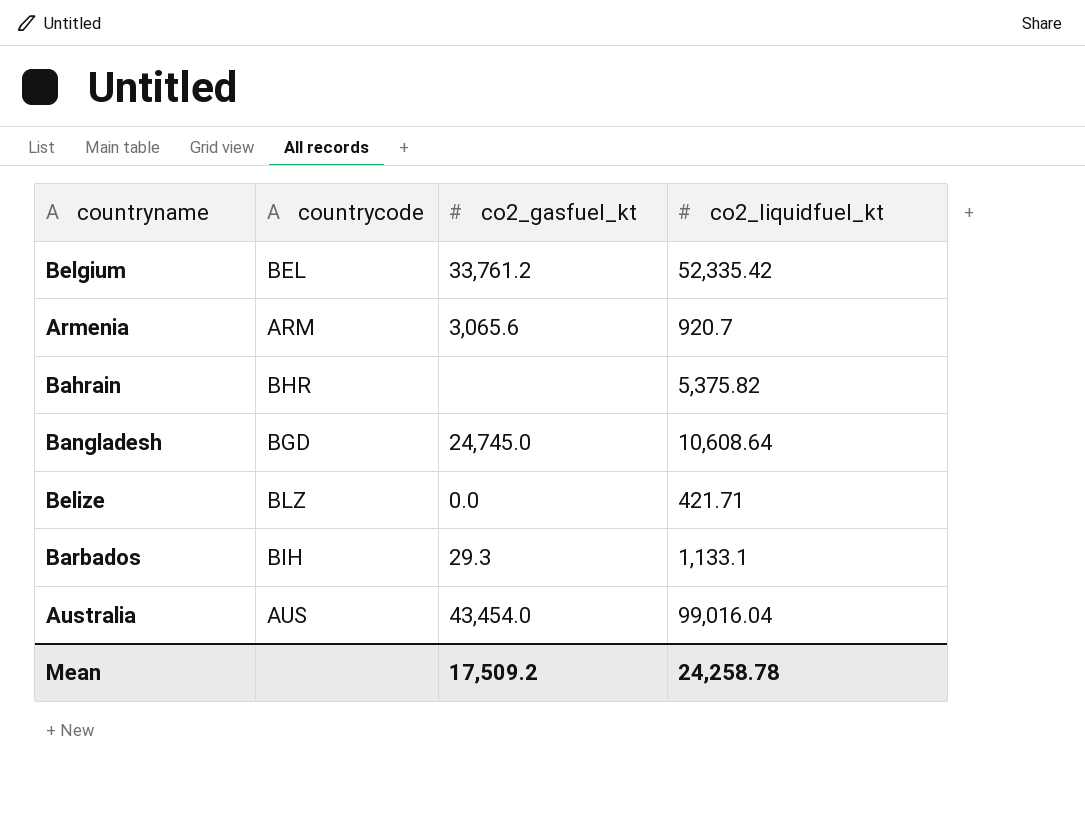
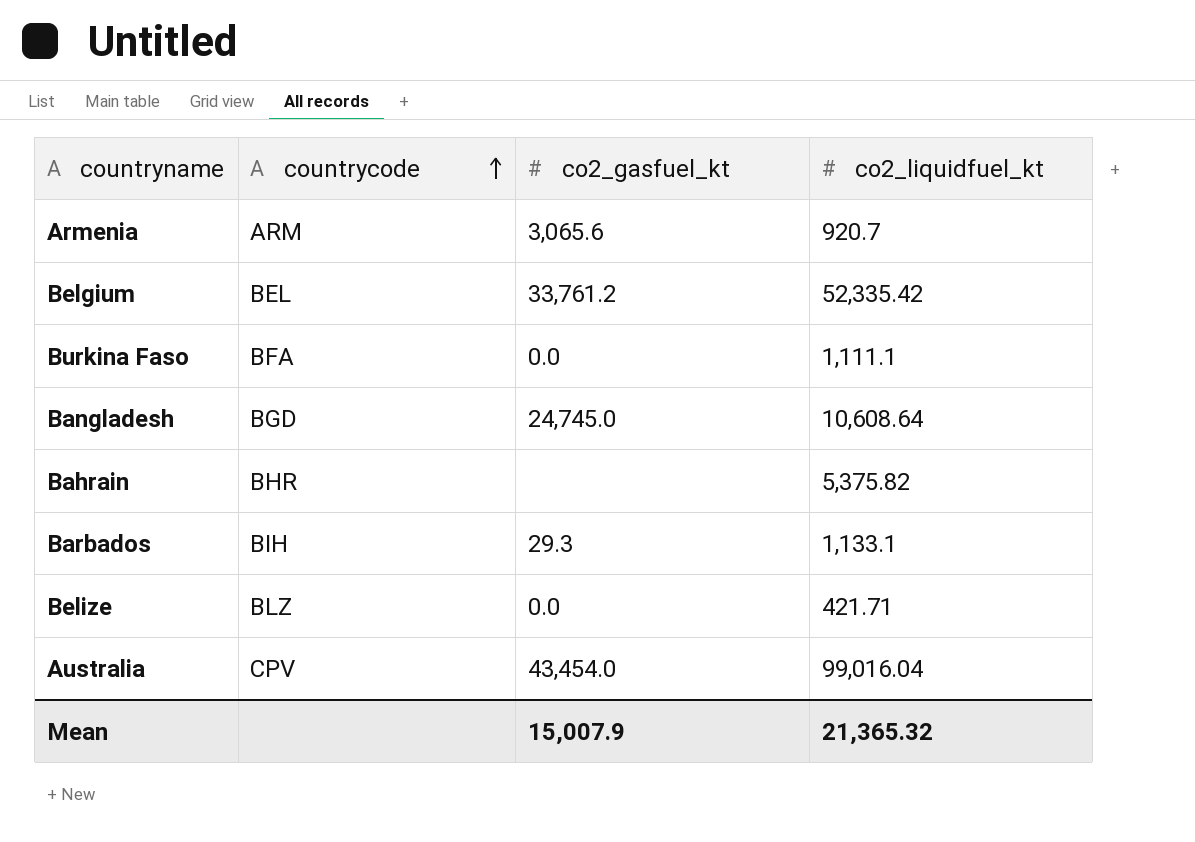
row order: none -> countrycode ascending
row Burkina Faso: none -> BFA | 0.0 | 1,111.1
Australia | countrycode: AUS -> CPV
Mean | co2_gasfuel_kt: 17,509.2 -> 15,007.9
Mean | co2_liquidfuel_kt: 24,258.78 -> 21,365.32

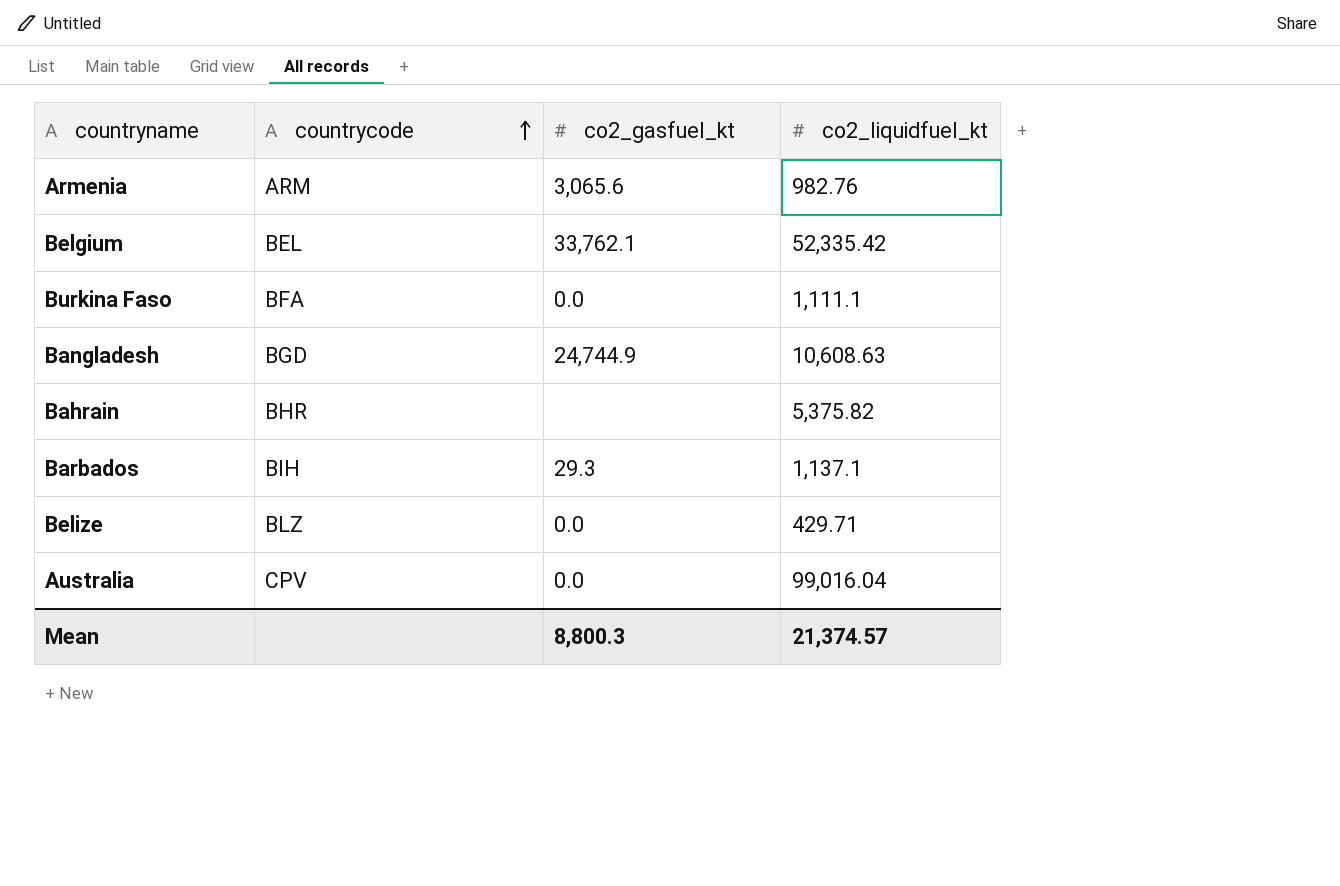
Armenia | co2_liquidfuel_kt: 920.7 -> 982.76
Belgium | co2_gasfuel_kt: 33,761.2 -> 33,762.1
Bangladesh | co2_gasfuel_kt: 24,745.0 -> 24,744.9
Bangladesh | co2_liquidfuel_kt: 10,608.64 -> 10,608.63
Barbados | co2_liquidfuel_kt: 1,133.1 -> 1,137.1
Belize | co2_liquidfuel_kt: 421.71 -> 429.71
Australia | co2_gasfuel_kt: 43,454.0 -> 0.0
Mean | co2_gasfuel_kt: 15,007.9 -> 8,800.3
Mean | co2_liquidfuel_kt: 21,365.32 -> 21,374.57

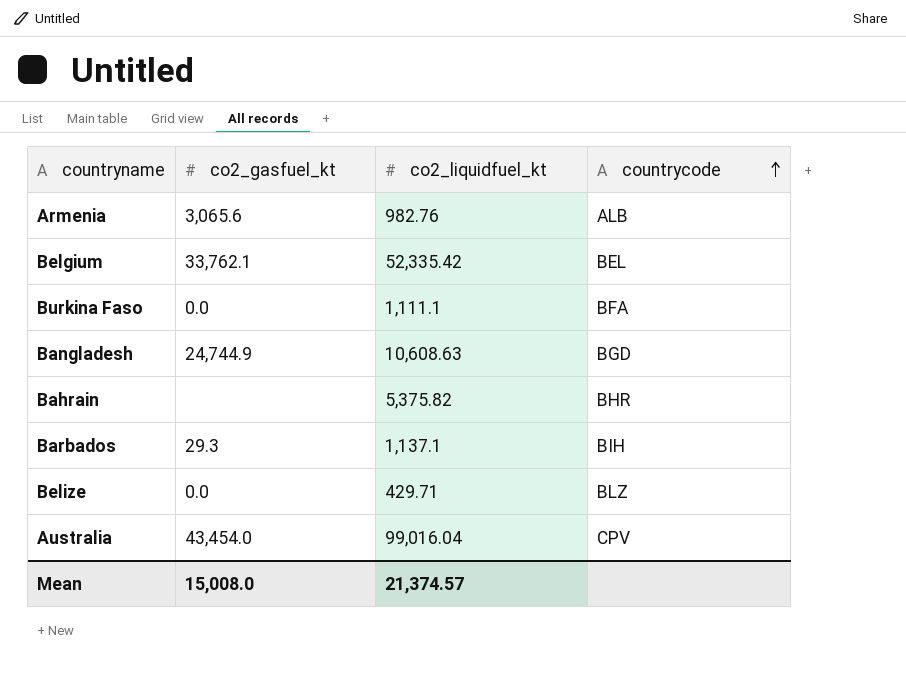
column countrycode | position: 2 -> 4
Armenia | countrycode: ARM -> ALB
Australia | co2_gasfuel_kt: 0.0 -> 43,454.0
Mean | co2_gasfuel_kt: 8,800.3 -> 15,008.0

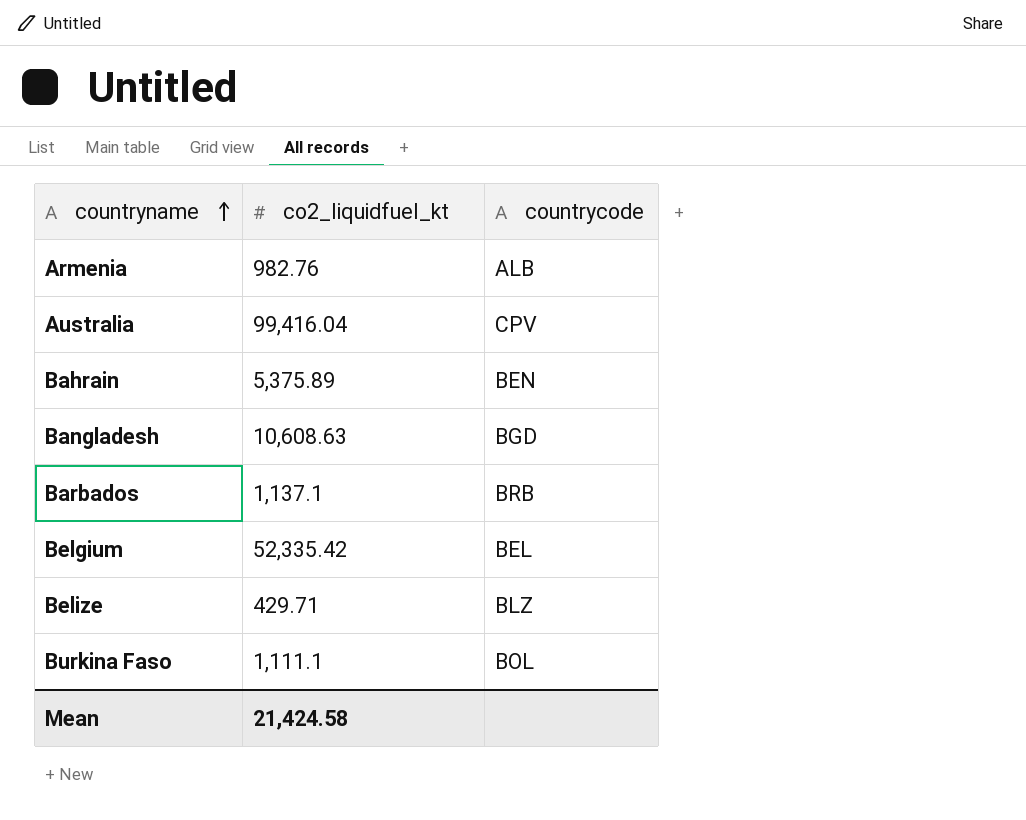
row order: countrycode ascending -> countryname ascending
column co2_gasfuel_kt | position: 2 -> none
Australia | co2_liquidfuel_kt: 99,016.04 -> 99,416.04
Bahrain | co2_liquidfuel_kt: 5,375.82 -> 5,375.89
Bahrain | countrycode: BHR -> BEN
Barbados | countrycode: BIH -> BRB
Burkina Faso | countrycode: BFA -> BOL
Mean | co2_liquidfuel_kt: 21,374.57 -> 21,424.58

